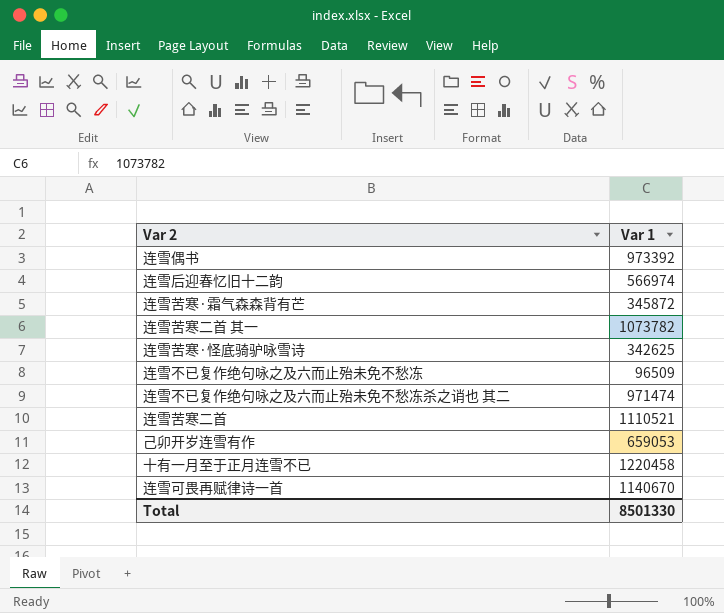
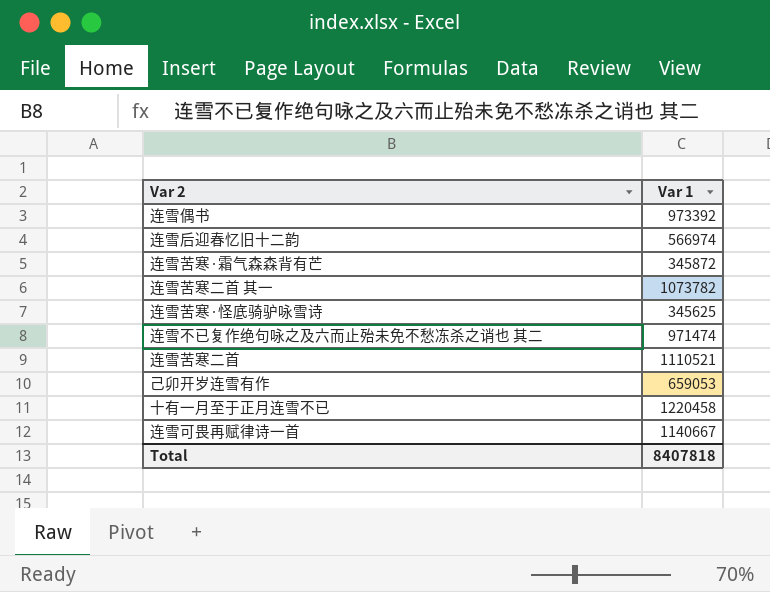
row 连雪不已复作绝句咏之及六而止殆未免不愁冻: 96509 -> none
连雪苦寒·怪底骑驴咏雪诗 | Var 1: 342625 -> 345625
连雪可畏再赋律诗一首 | Var 1: 1140670 -> 1140667
Total | Var 1: 8501330 -> 8407818

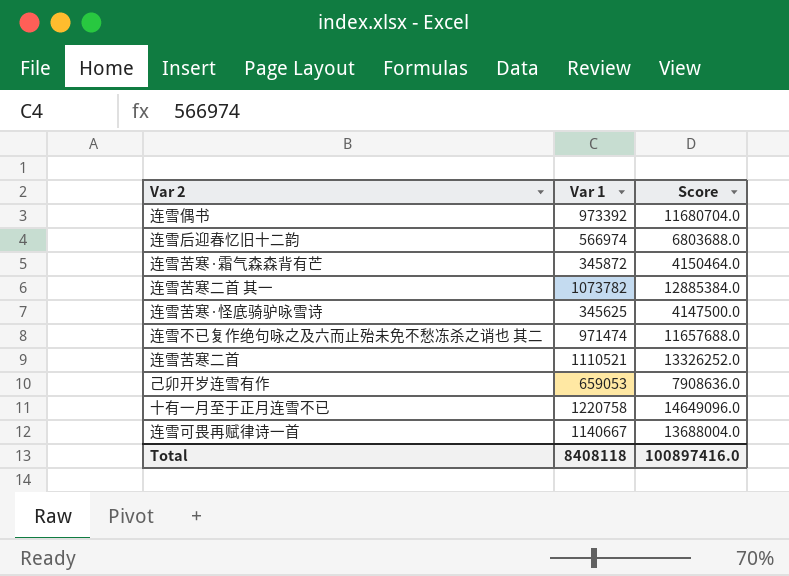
column Score | formula: none -> [Var 1] * 12
十有一月至于正月连雪不已 | Var 1: 1220458 -> 1220758
Total | Var 1: 8407818 -> 8408118

